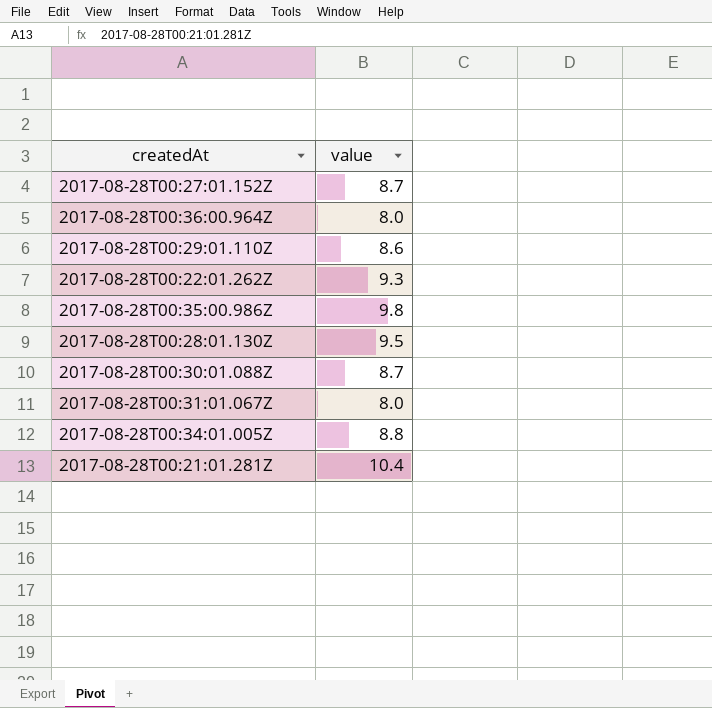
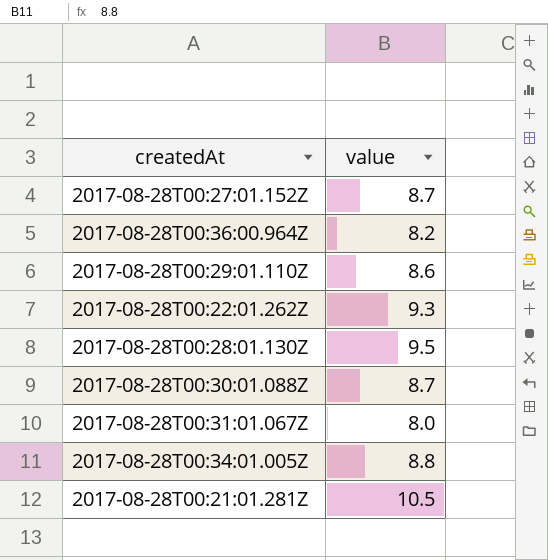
row 2017-08-28T00:35:00.986Z: 9.8 -> none
2017-08-28T00:36:00.964Z | value: 8.0 -> 8.2
2017-08-28T00:21:01.281Z | value: 10.4 -> 10.5

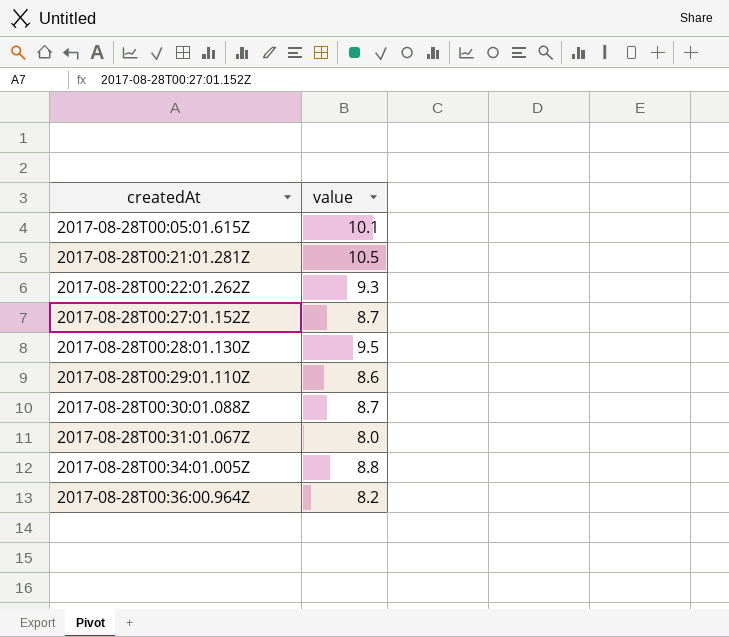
row order: none -> createdAt ascending
row 2017-08-28T00:05:01.615Z: none -> 10.1

